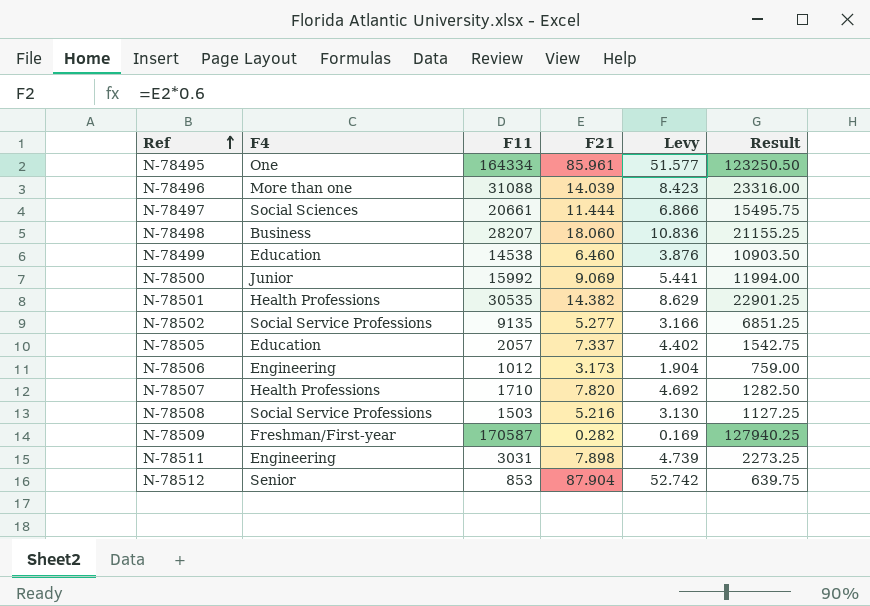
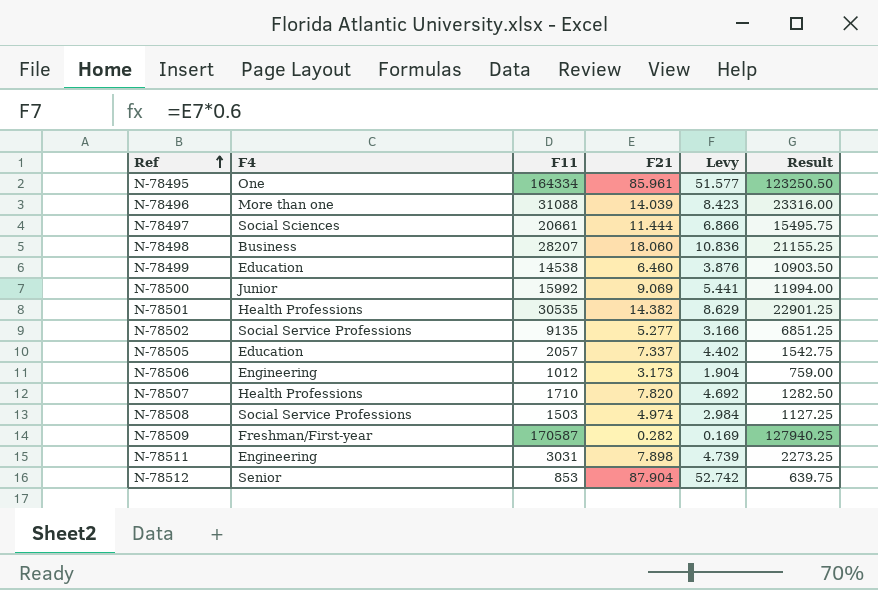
N-78508 | F21: 5.216 -> 4.974
N-78508 | Levy: 3.130 -> 2.984

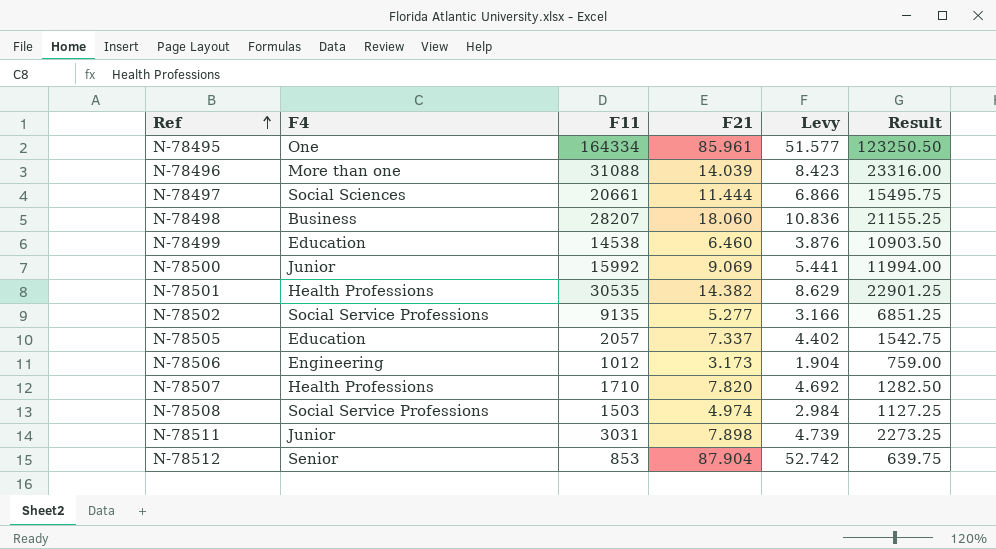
row N-78509: Freshman/First-year | 170587 | 0.282 | 0.169 | 127940.25 -> none
N-78511 | F4: Engineering -> Junior

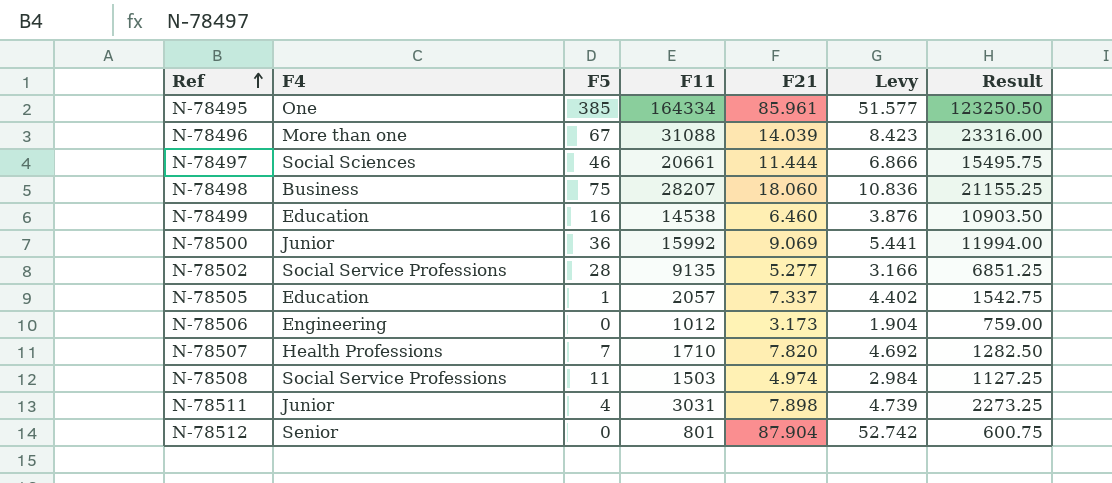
column F5 | position: none -> 3
row N-78501: Health Professions | 30535 | 14.382 | 8.629 | 22901.25 -> none
N-78512 | F11: 853 -> 801
N-78512 | Result: 639.75 -> 600.75

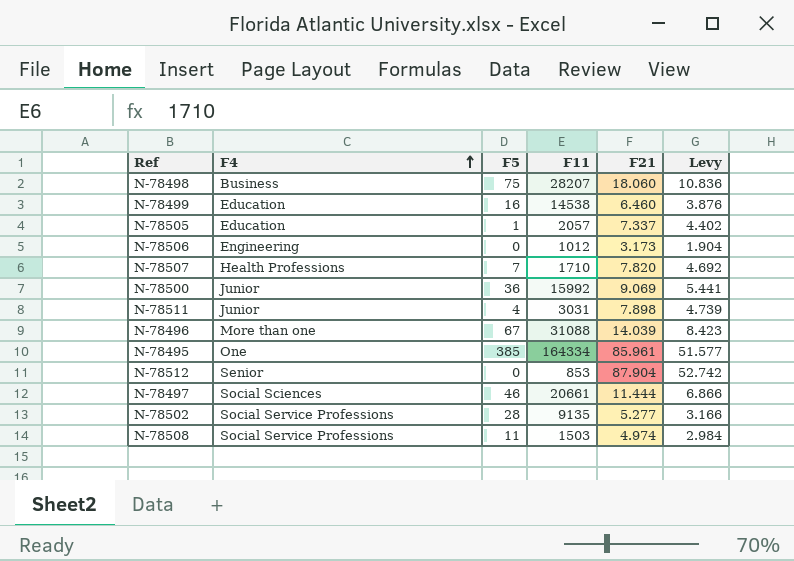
row order: Ref ascending -> F4 ascending
column Result | formula: [F11] * 0.75 -> none
N-78512 | F11: 801 -> 853

